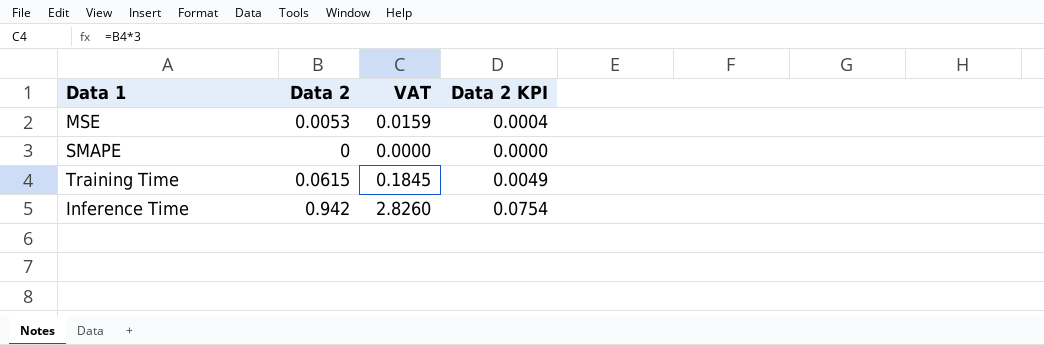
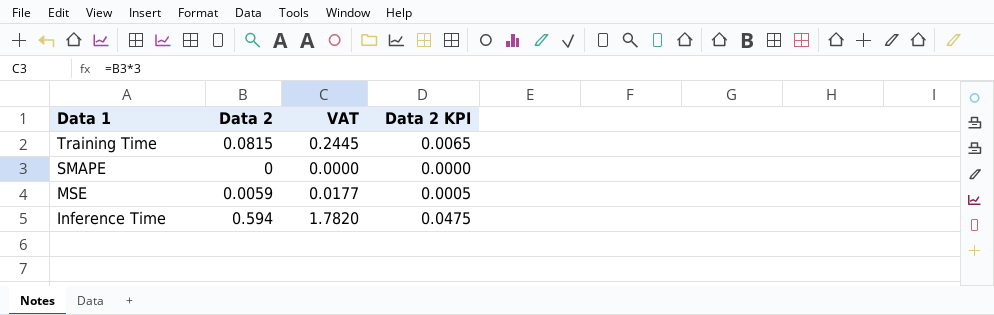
row order: none -> Data 1 descending
Training Time | Data 2: 0.0615 -> 0.0815
Training Time | VAT: 0.1845 -> 0.2445
Training Time | Data 2 KPI: 0.0049 -> 0.0065
MSE | Data 2: 0.0053 -> 0.0059
MSE | VAT: 0.0159 -> 0.0177
MSE | Data 2 KPI: 0.0004 -> 0.0005
Inference Time | Data 2: 0.942 -> 0.594
Inference Time | VAT: 2.8260 -> 1.7820
Inference Time | Data 2 KPI: 0.0754 -> 0.0475

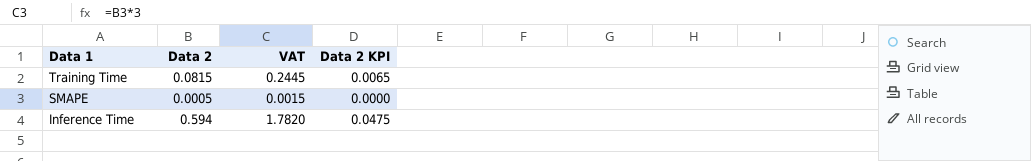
row MSE: 0.0059 | 0.0177 | 0.0005 -> none
SMAPE | Data 2: 0 -> 0.0005
SMAPE | VAT: 0.0000 -> 0.0015

